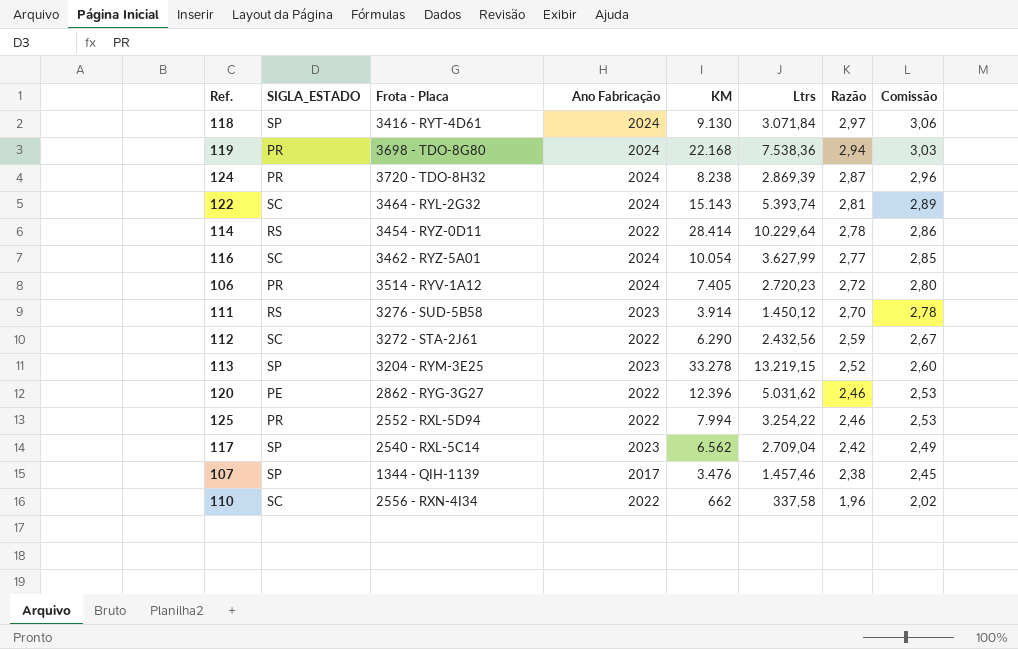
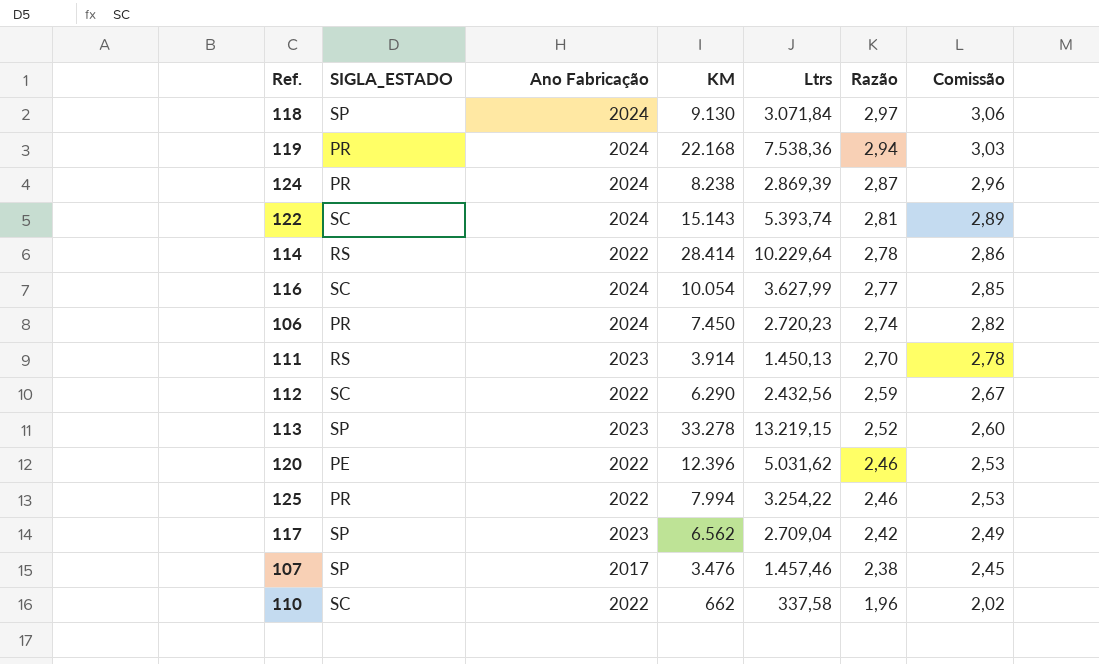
column Frota - Placa | position: 3 -> none
106 | KM: 7.405 -> 7.450
106 | Razão: 2,72 -> 2,74
106 | Comissão: 2,80 -> 2,82
111 | Ltrs: 1.450,12 -> 1.450,13

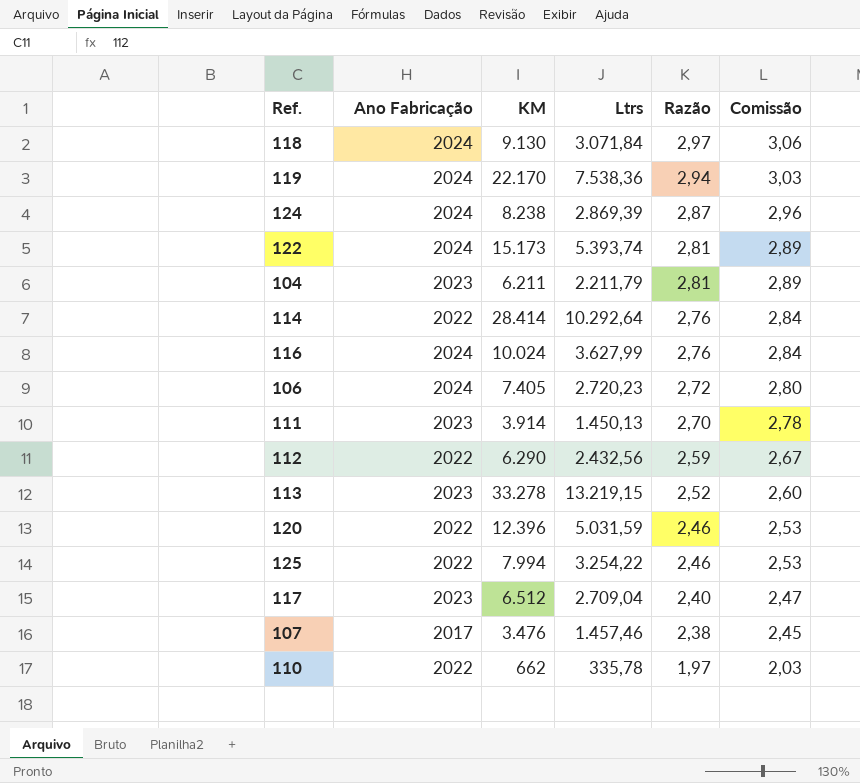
column SIGLA_ESTADO | position: 2 -> none
119 | KM: 22.168 -> 22.170
122 | KM: 15.143 -> 15.173
row 104: none -> 2023 | 6.211 | 2.211,79 | 2,81 | 2,89
114 | Ltrs: 10.229,64 -> 10.292,64
114 | Razão: 2,78 -> 2,76
114 | Comissão: 2,86 -> 2,84
116 | KM: 10.054 -> 10.024
116 | Razão: 2,77 -> 2,76
116 | Comissão: 2,85 -> 2,84
106 | KM: 7.450 -> 7.405
106 | Razão: 2,74 -> 2,72
106 | Comissão: 2,82 -> 2,80
120 | Ltrs: 5.031,62 -> 5.031,59
117 | KM: 6.562 -> 6.512
117 | Razão: 2,42 -> 2,40
117 | Comissão: 2,49 -> 2,47
110 | Ltrs: 337,58 -> 335,78
110 | Razão: 1,96 -> 1,97
110 | Comissão: 2,02 -> 2,03

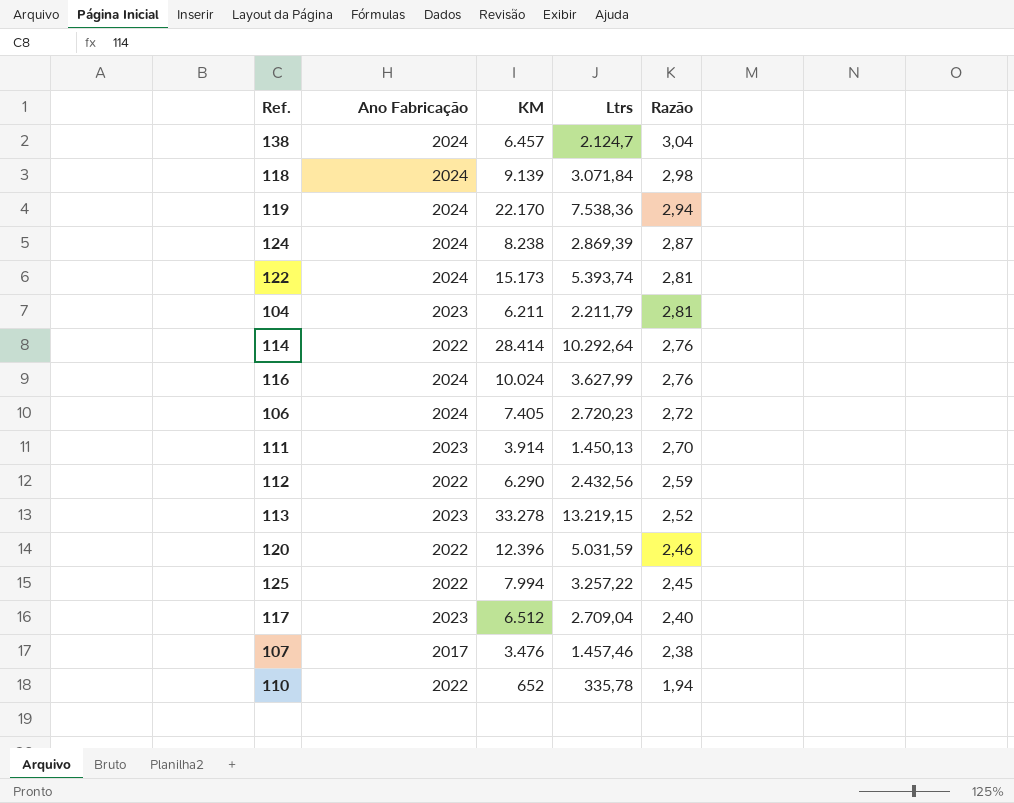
column Comissão | formula: [Razão] * 1,03 -> none
row 138: none -> 2024 | 6.457 | 2.124,7 | 3,04
118 | KM: 9.130 -> 9.139
118 | Razão: 2,97 -> 2,98
125 | Ltrs: 3.254,22 -> 3.257,22
125 | Razão: 2,46 -> 2,45
110 | KM: 662 -> 652
110 | Razão: 1,97 -> 1,94

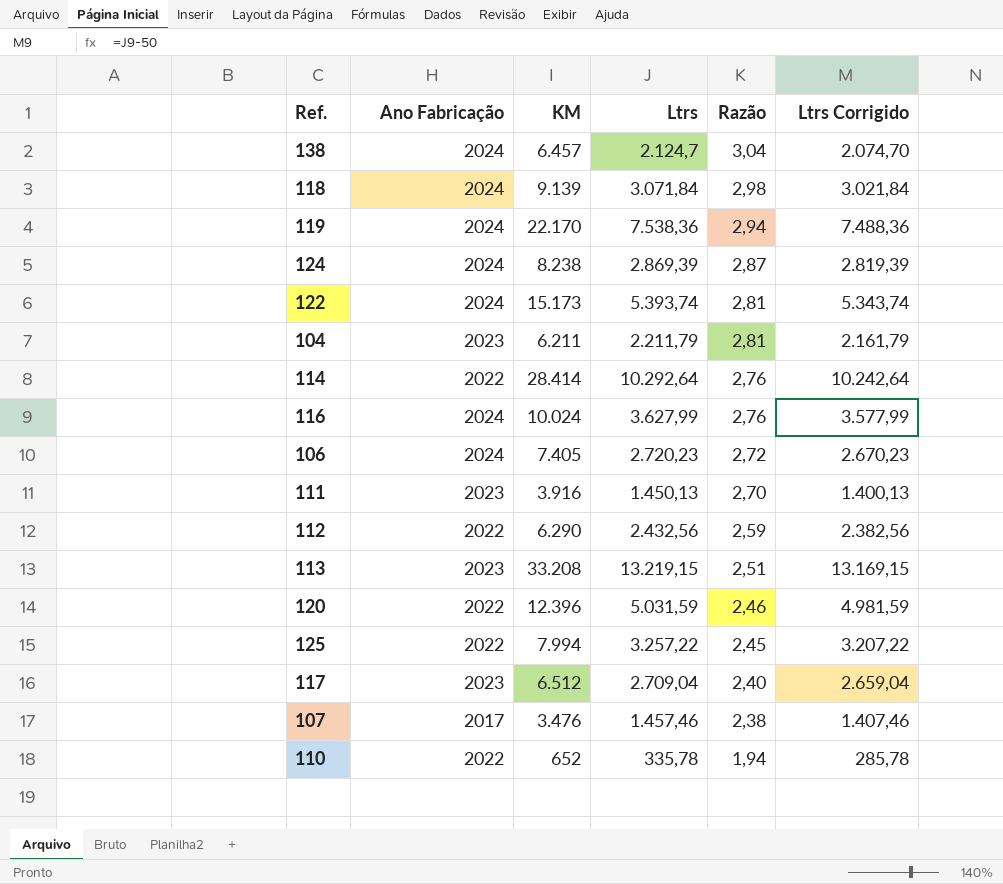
column Ltrs Corrigido | formula: none -> [Ltrs] - 50
111 | KM: 3.914 -> 3.916
113 | KM: 33.278 -> 33.208
113 | Razão: 2,52 -> 2,51

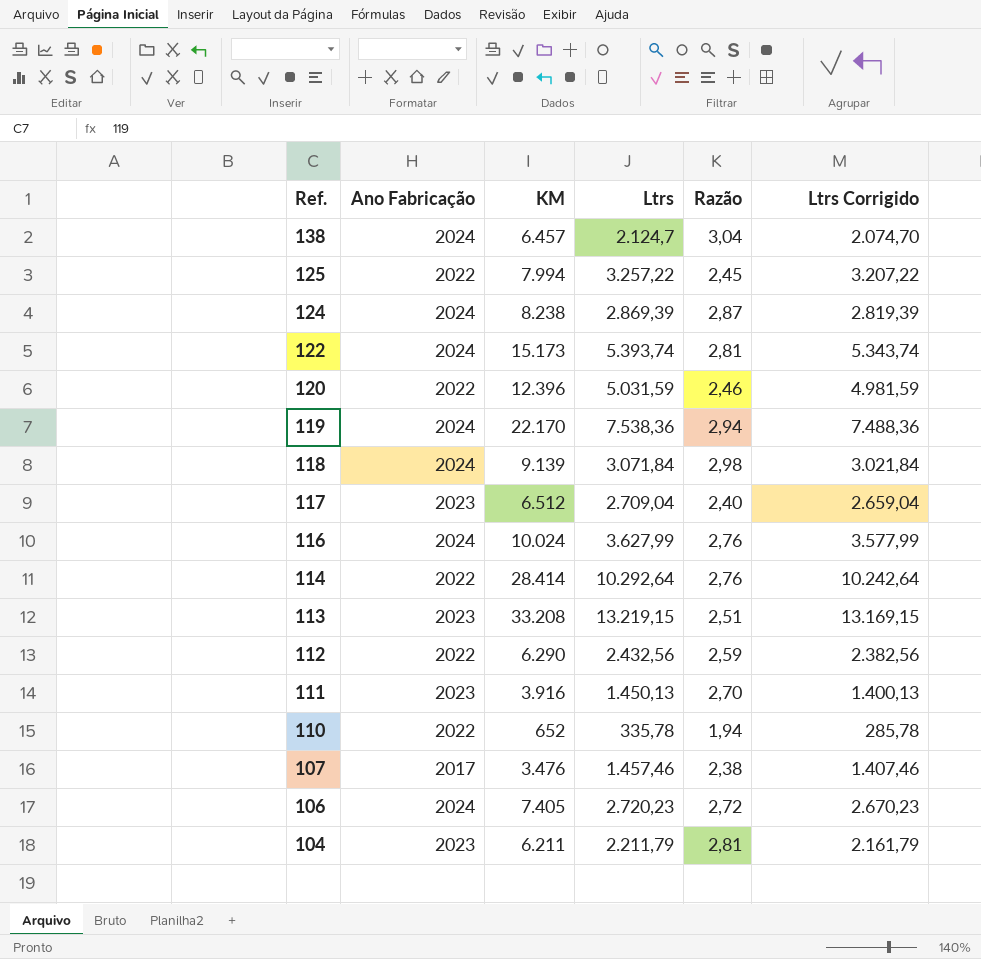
row order: Razão descending -> Ref. descending

